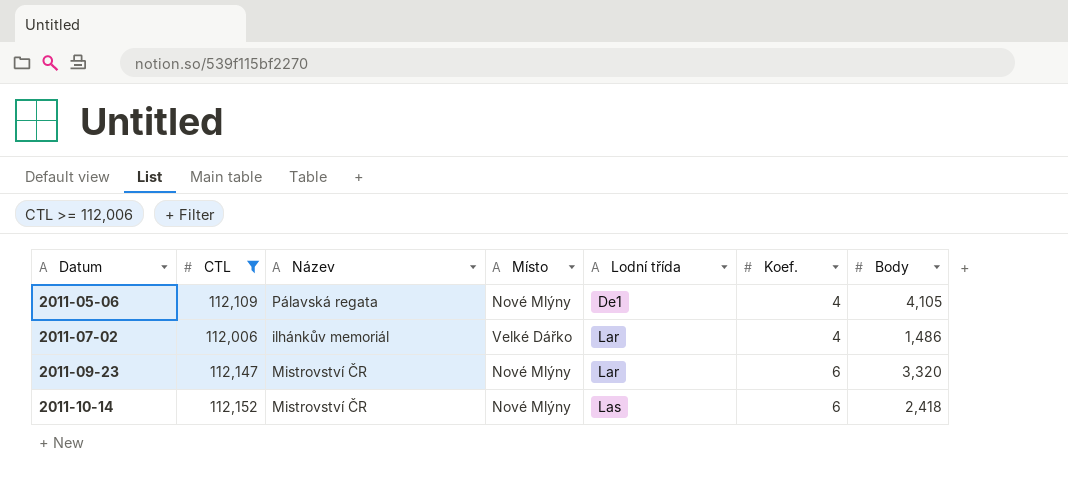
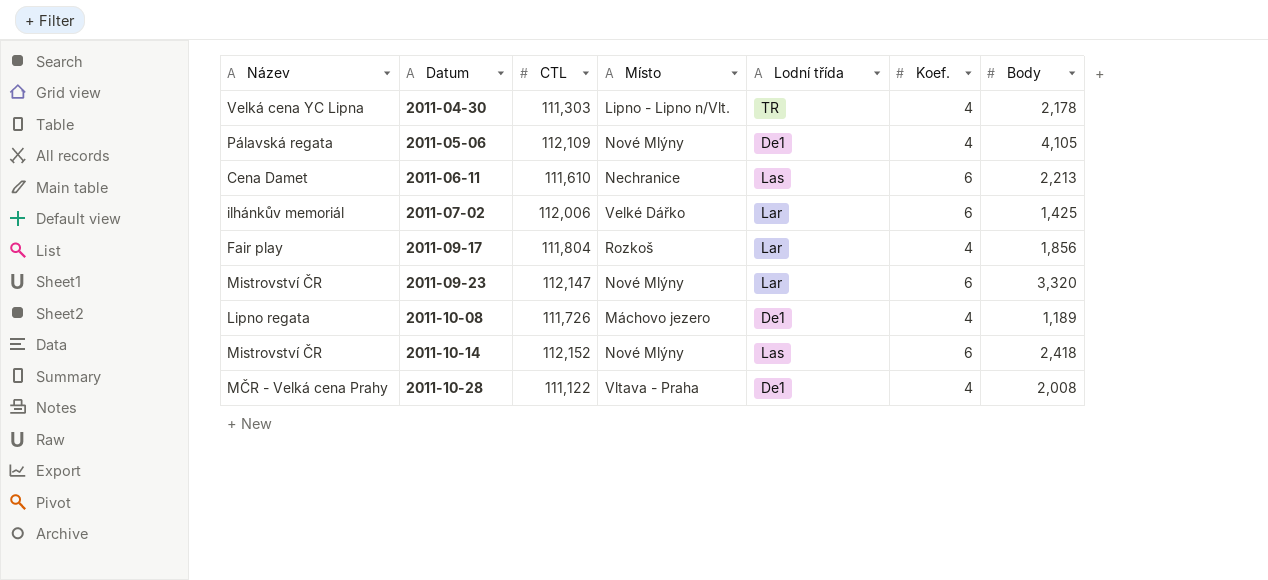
filter: CTL >= 112,006 -> none
column Název | position: 3 -> 1
2011-07-02 | Koef.: 4 -> 6
2011-07-02 | Body: 1,486 -> 1,425

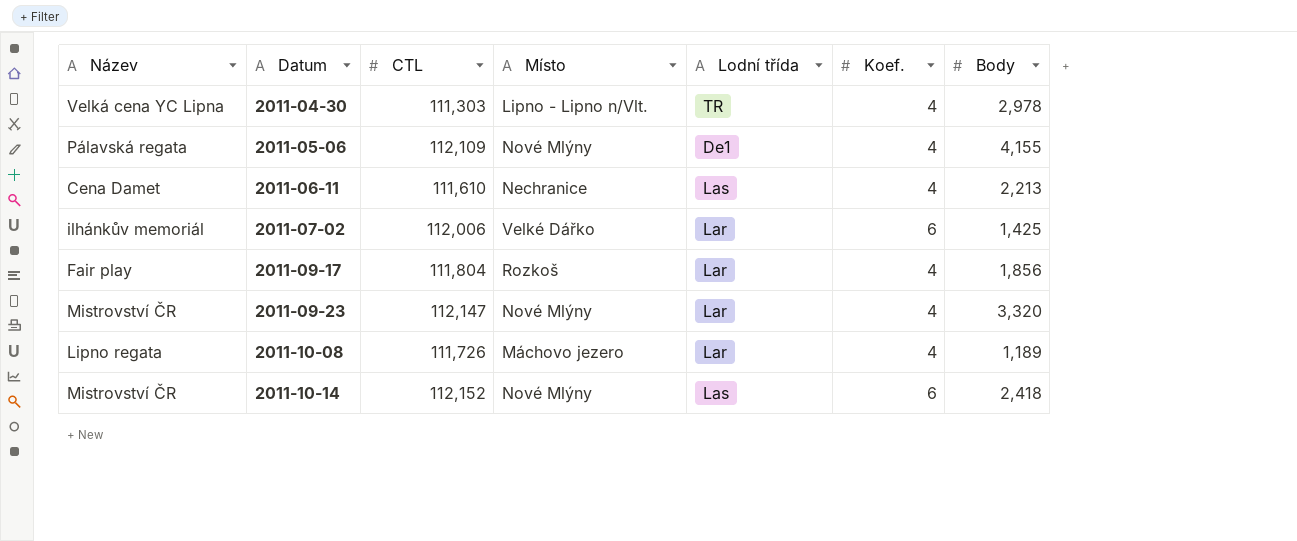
row 2011-10-28: MČR - Velká cena Prahy | 111,122 | Vltava - Praha | De1 | 4 | 2,008 -> none
2011-04-30 | Body: 2,178 -> 2,978
2011-05-06 | Body: 4,105 -> 4,155
2011-06-11 | Koef.: 6 -> 4
2011-09-23 | Koef.: 6 -> 4
2011-10-08 | Lodní třída: De1 -> Lar

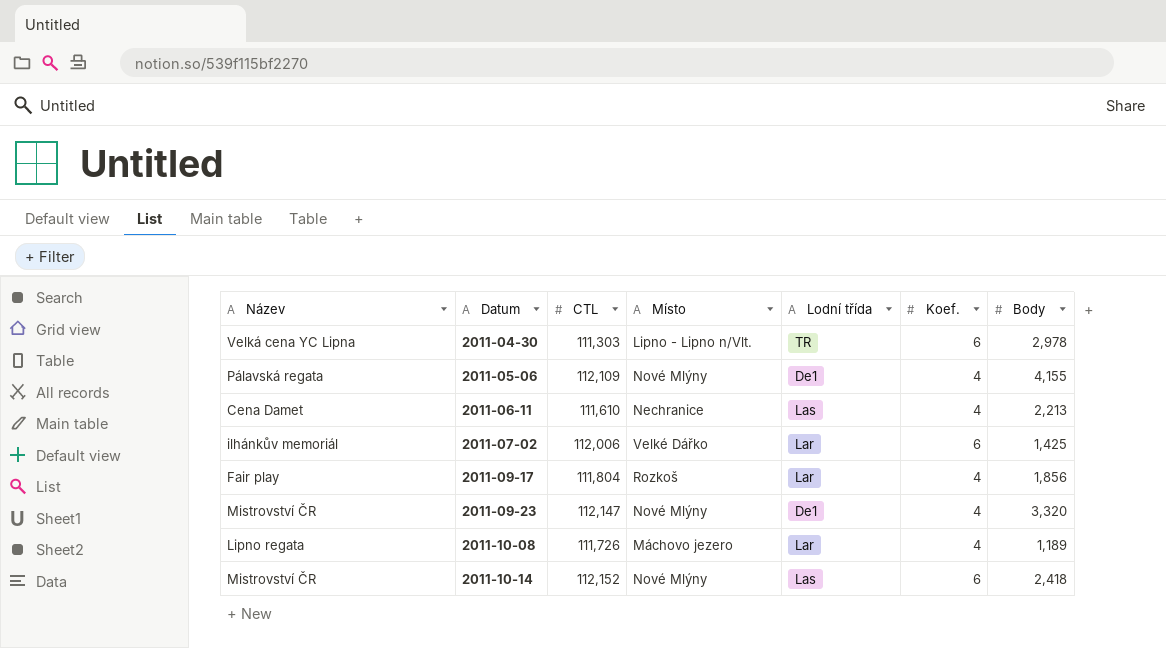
2011-04-30 | Koef.: 4 -> 6
2011-09-23 | Lodní třída: Lar -> De1

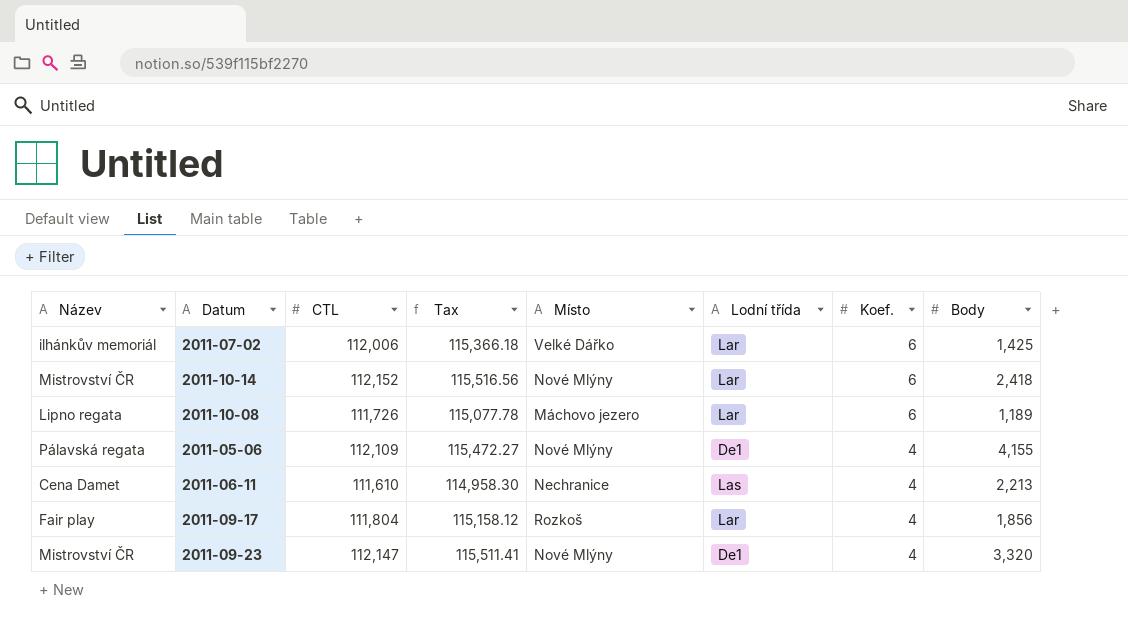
row order: Datum ascending -> Koef. descending
column Tax | formula: none -> [CTL] * 1.03
row 2011-04-30: Velká cena YC Lipna | 111,303 | Lipno - Lipno n/Vlt. | TR | 6 | 2,978 -> none
2011-10-14 | Lodní třída: Las -> Lar
2011-10-08 | Koef.: 4 -> 6

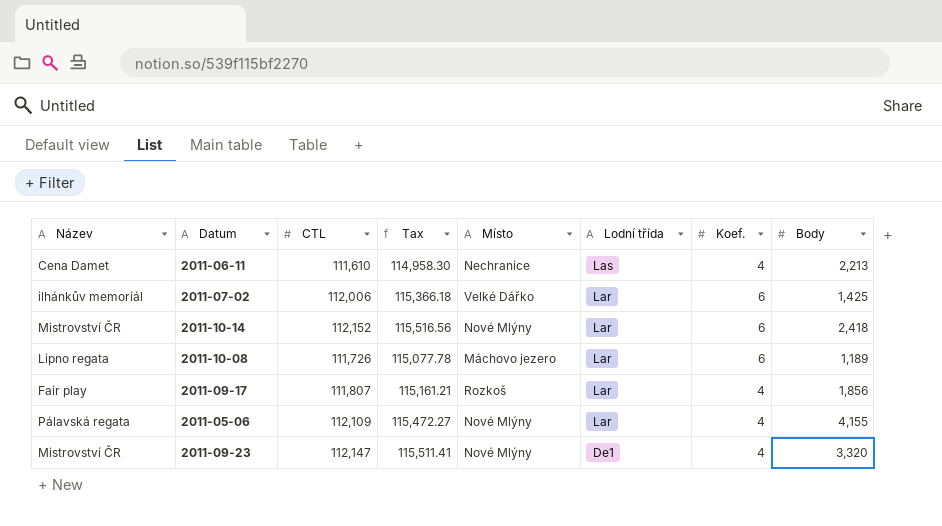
row order: Koef. descending -> Lodní třída descending
2011-09-17 | CTL: 111,804 -> 111,807
2011-09-17 | Tax: 115,158.12 -> 115,161.21
2011-05-06 | Lodní třída: De1 -> Lar

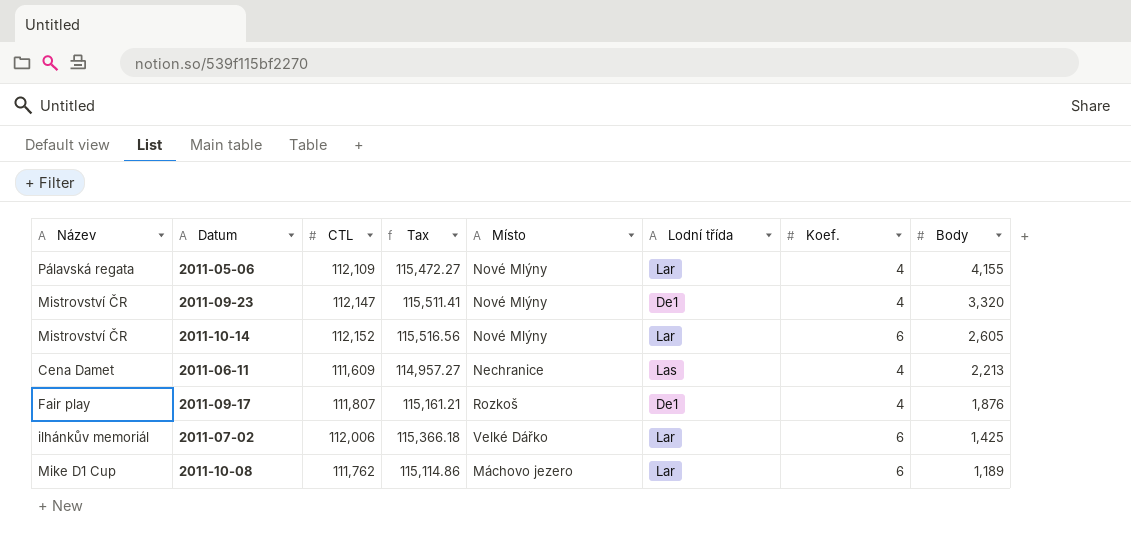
row order: Lodní třída descending -> Body descending
2011-10-14 | Body: 2,418 -> 2,605
2011-06-11 | CTL: 111,610 -> 111,609
2011-06-11 | Tax: 114,958.30 -> 114,957.27
2011-09-17 | Lodní třída: Lar -> De1
2011-09-17 | Body: 1,856 -> 1,876
2011-10-08 | Název: Lipno regata -> Mike D1 Cup
2011-10-08 | CTL: 111,726 -> 111,762
2011-10-08 | Tax: 115,077.78 -> 115,114.86

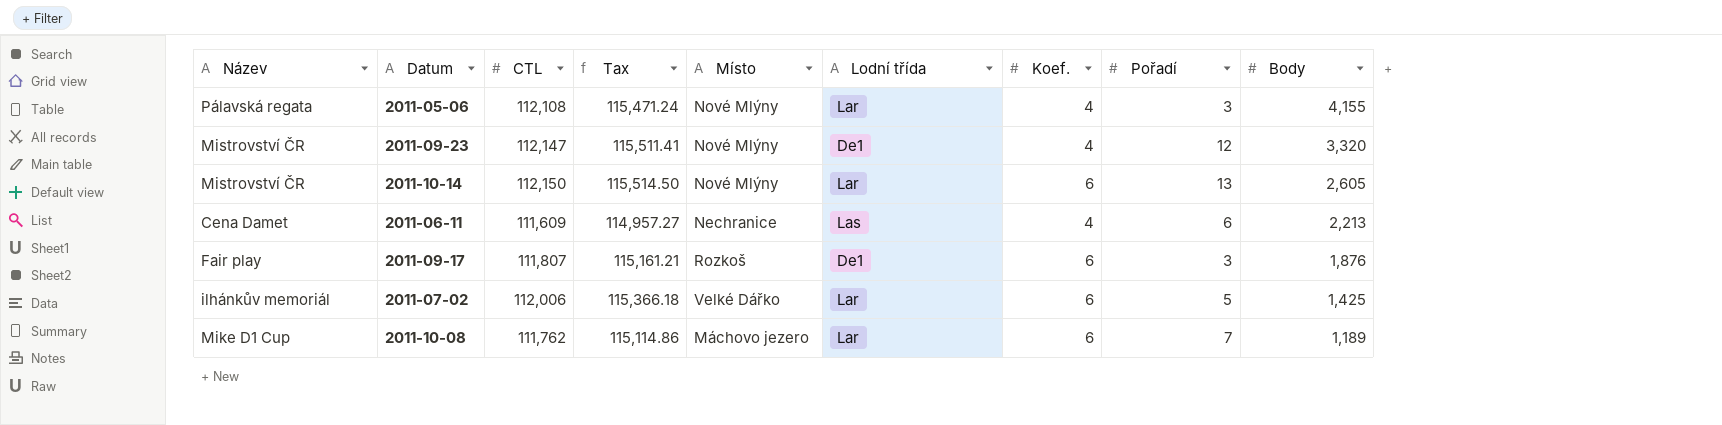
column Pořadí | position: none -> 8
2011-05-06 | CTL: 112,109 -> 112,108
2011-05-06 | Tax: 115,472.27 -> 115,471.24
2011-10-14 | CTL: 112,152 -> 112,150
2011-10-14 | Tax: 115,516.56 -> 115,514.50
2011-09-17 | Koef.: 4 -> 6

